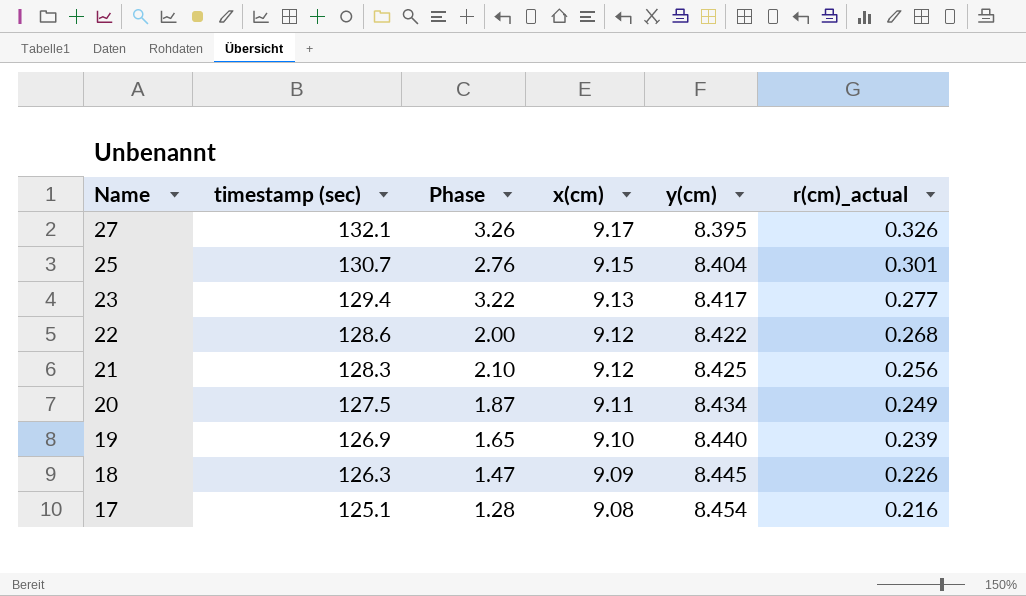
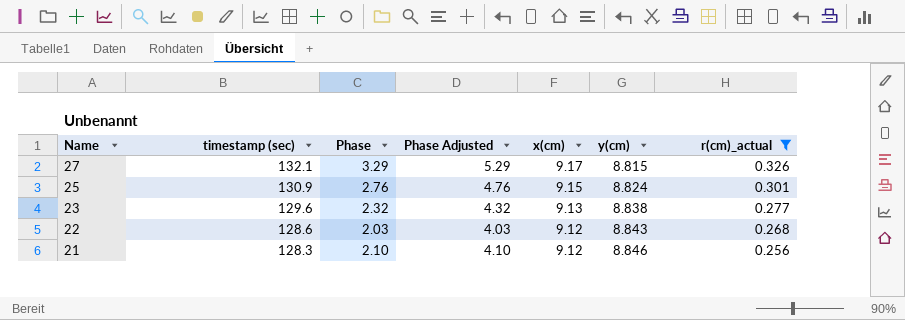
filter: none -> r(cm)_actual >= 0.256
column Phase Adjusted | formula: none -> [Phase] + 2
27 | Phase: 3.26 -> 3.29
27 | y(cm): 8.395 -> 8.815
25 | timestamp (sec): 130.7 -> 130.9
25 | y(cm): 8.404 -> 8.824
23 | timestamp (sec): 129.4 -> 129.6
23 | Phase: 3.22 -> 2.32
23 | y(cm): 8.417 -> 8.838
22 | Phase: 2.00 -> 2.03
22 | y(cm): 8.422 -> 8.843
21 | y(cm): 8.425 -> 8.846

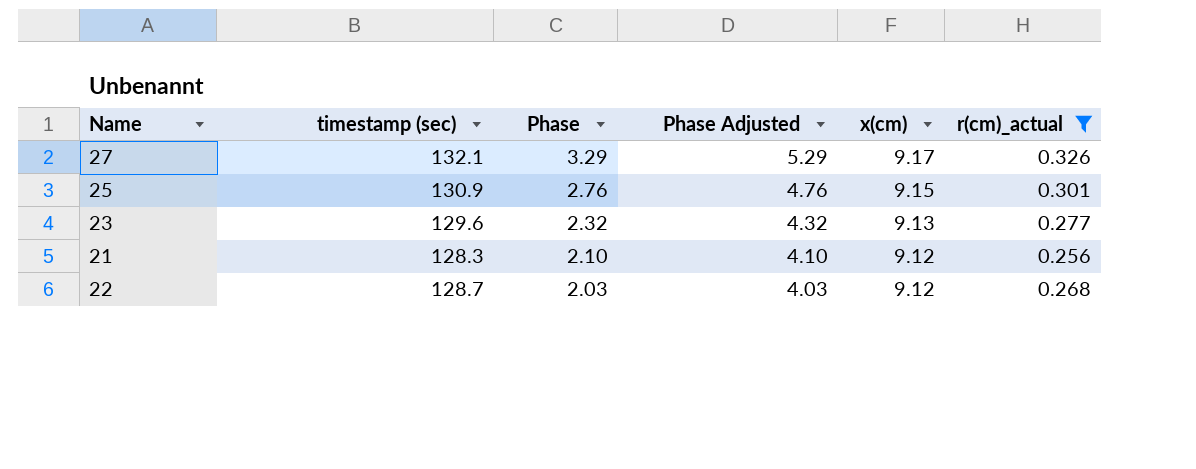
row order: Name descending -> Phase descending
column y(cm) | position: 6 -> none
22 | timestamp (sec): 128.6 -> 128.7

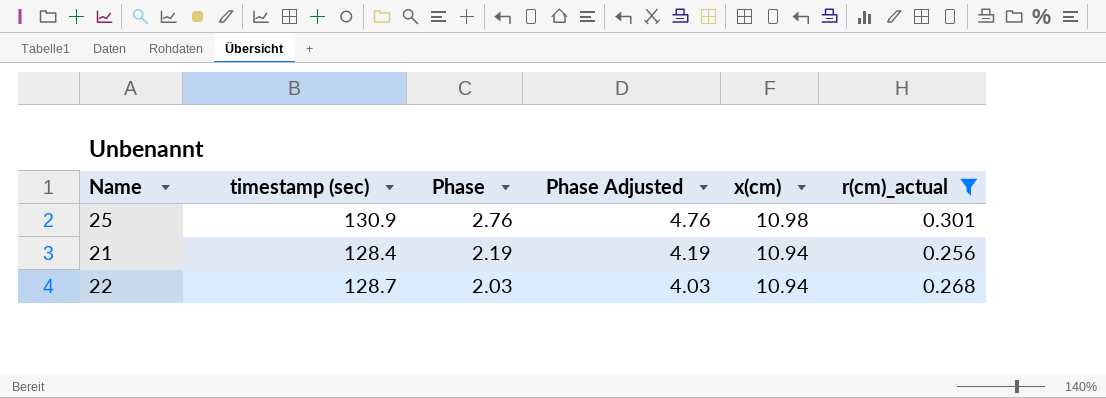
row 27: 132.1 | 3.29 | 5.29 | 9.17 | 0.326 -> none
row 23: 129.6 | 2.32 | 4.32 | 9.13 | 0.277 -> none
25 | x(cm): 9.15 -> 10.98
21 | timestamp (sec): 128.3 -> 128.4
21 | Phase: 2.10 -> 2.19
21 | Phase Adjusted: 4.10 -> 4.19
21 | x(cm): 9.12 -> 10.94
22 | x(cm): 9.12 -> 10.94

